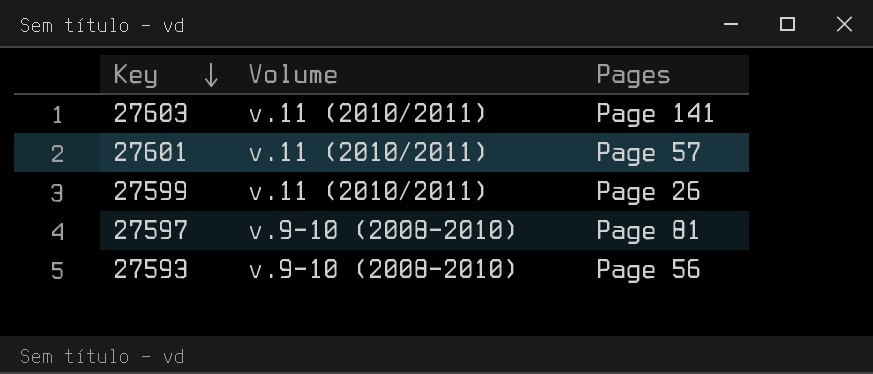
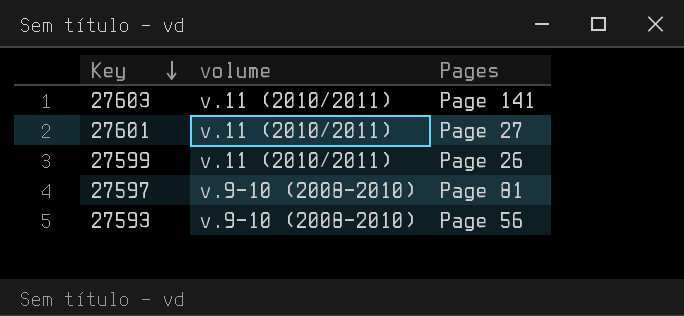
column name: Volume -> volume
27601 | Pages: Page 57 -> Page 27

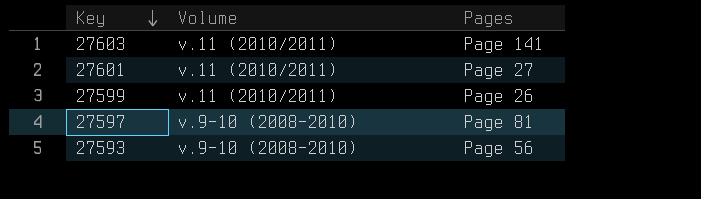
column name: volume -> Volume

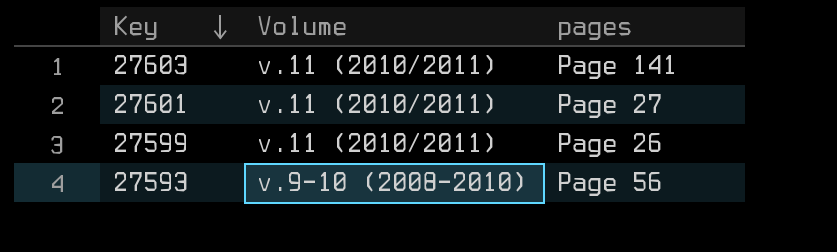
column name: Pages -> pages
row 27597: v.9-10 (2008-2010) | Page 81 -> none

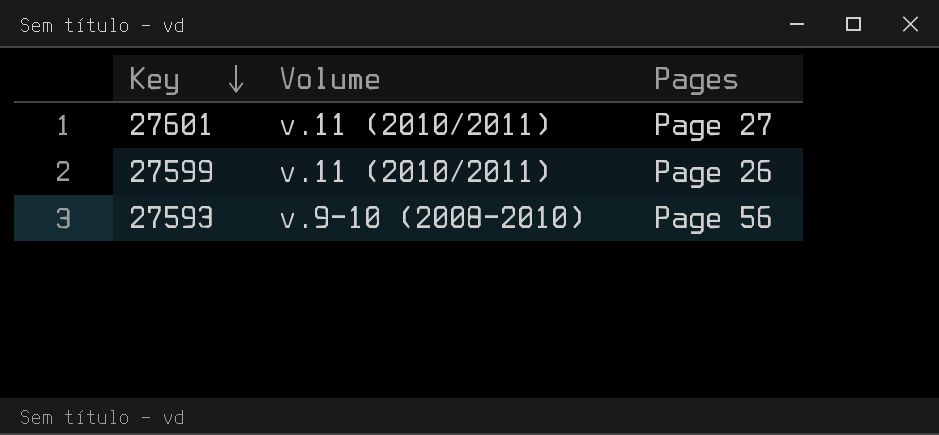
column name: pages -> Pages
row 27603: v.11 (2010/2011) | Page 141 -> none

